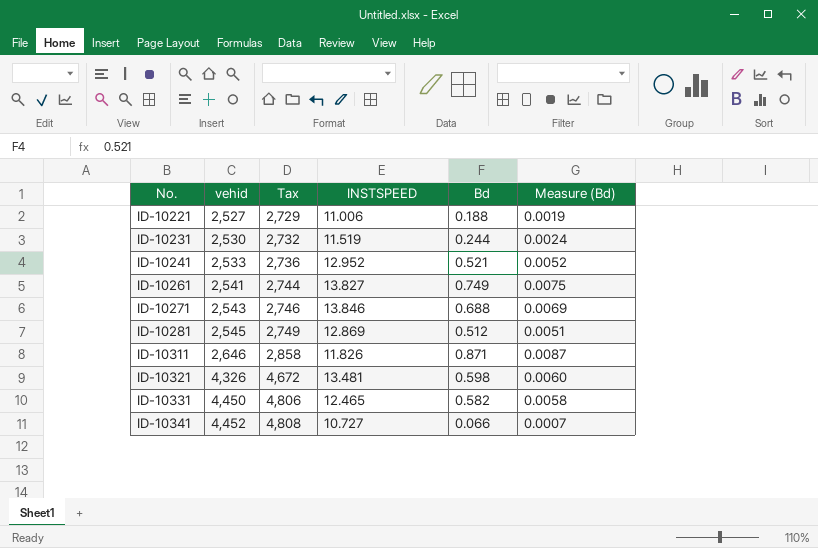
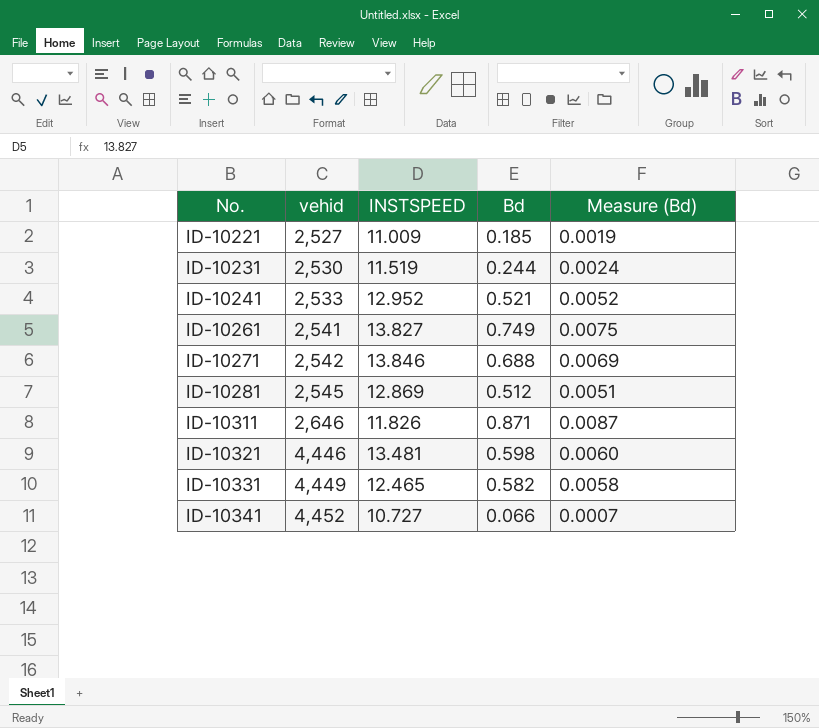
column Tax | formula: [vehid] * 1.08 -> none
ID-10221 | INSTSPEED: 11.006 -> 11.009
ID-10221 | Bd: 0.188 -> 0.185
ID-10271 | vehid: 2,543 -> 2,542
ID-10321 | vehid: 4,326 -> 4,446
ID-10331 | vehid: 4,450 -> 4,449

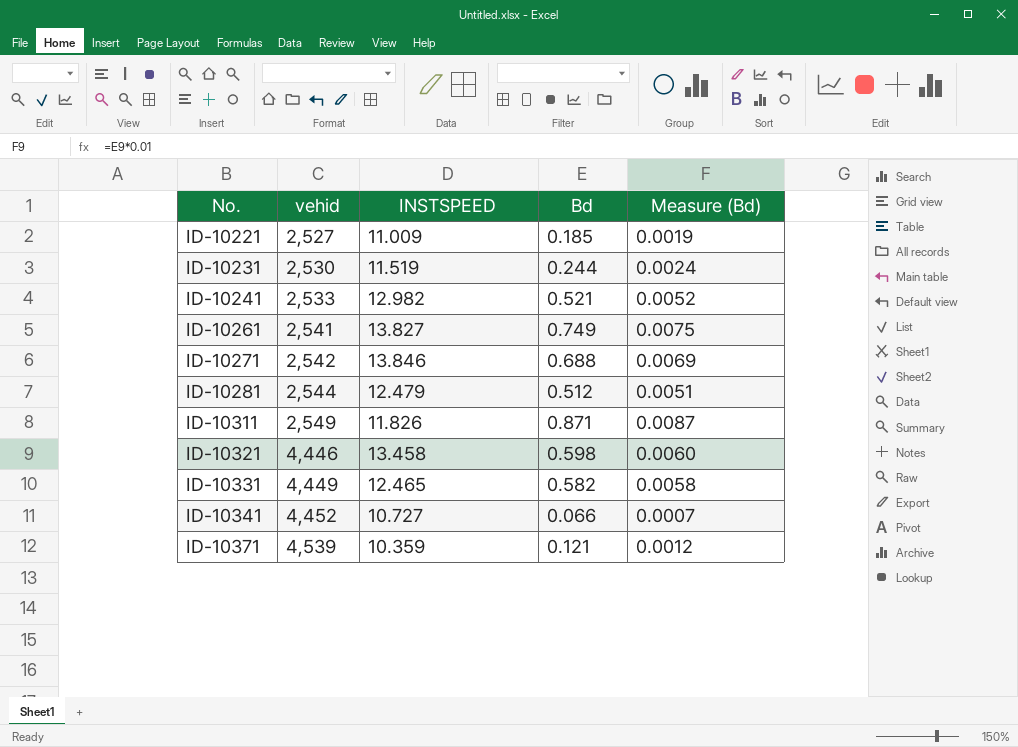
ID-10241 | INSTSPEED: 12.952 -> 12.982
ID-10281 | vehid: 2,545 -> 2,544
ID-10281 | INSTSPEED: 12.869 -> 12.479
ID-10311 | vehid: 2,646 -> 2,549
ID-10321 | INSTSPEED: 13.481 -> 13.458
row ID-10371: none -> 4,539 | 10.359 | 0.121 | 0.0012

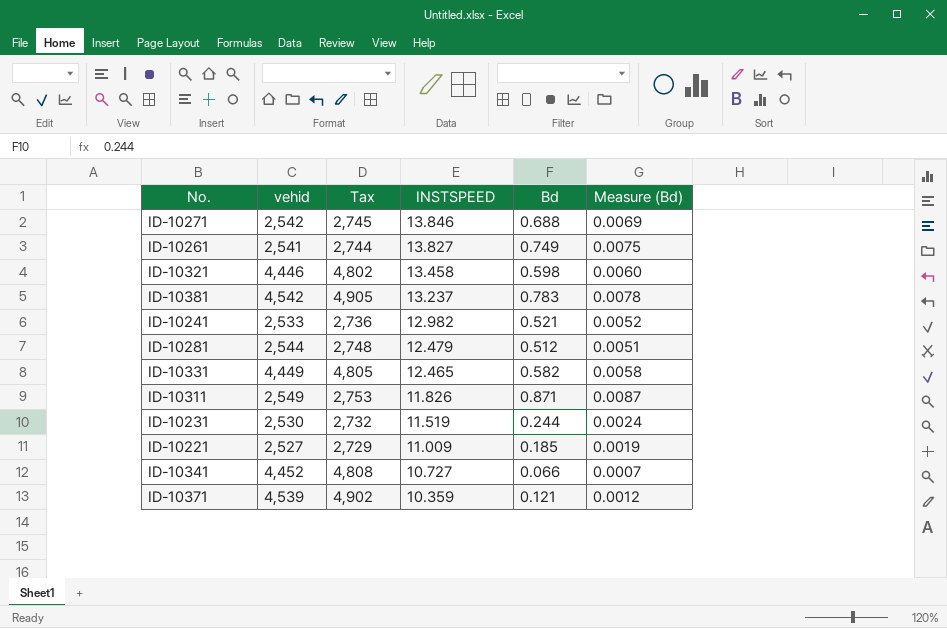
row order: No. ascending -> INSTSPEED descending
column Tax | formula: none -> [vehid] * 1.08
row ID-10381: none -> 4,542 | 4,905 | 13.237 | 0.783 | 0.0078

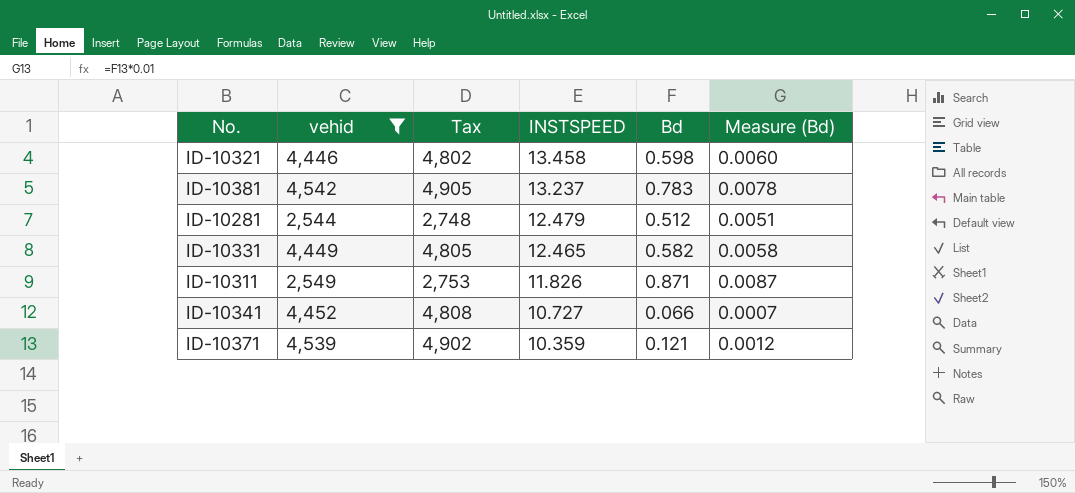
filter: none -> vehid >= 2,544

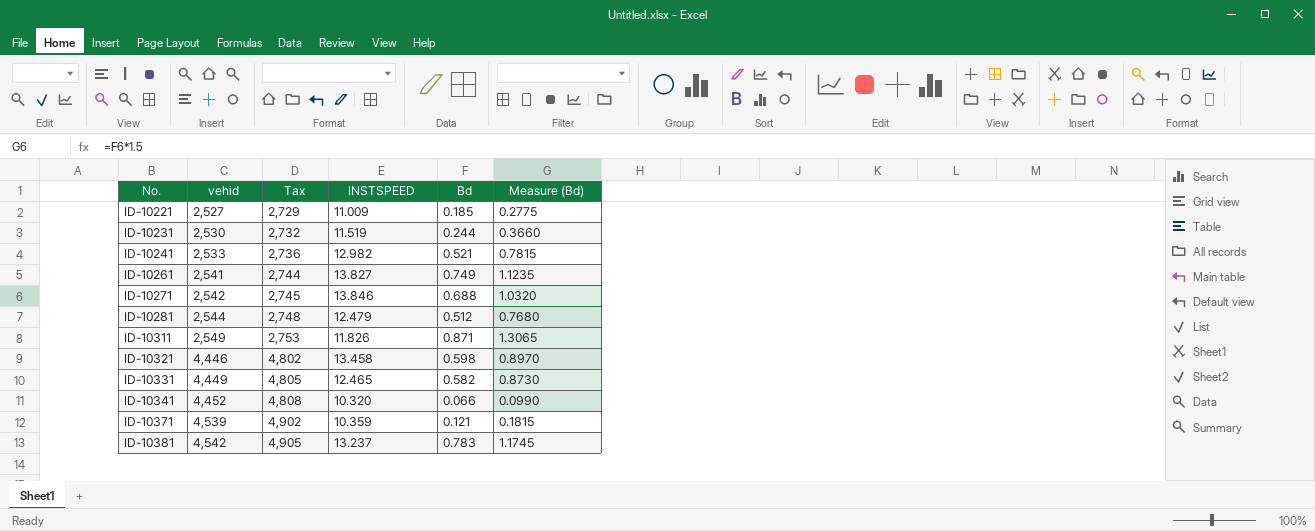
filter: vehid >= 2,544 -> none
row order: INSTSPEED descending -> No. ascending
column Measure (Bd) | formula: [Bd] * 0.01 -> [Bd] * 1.5
ID-10341 | INSTSPEED: 10.727 -> 10.320

